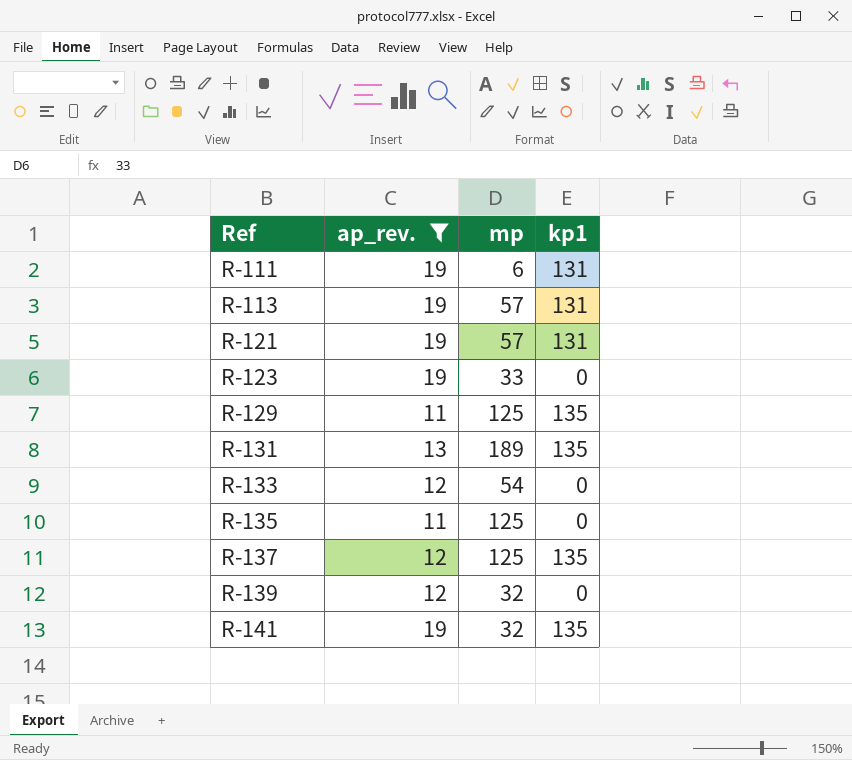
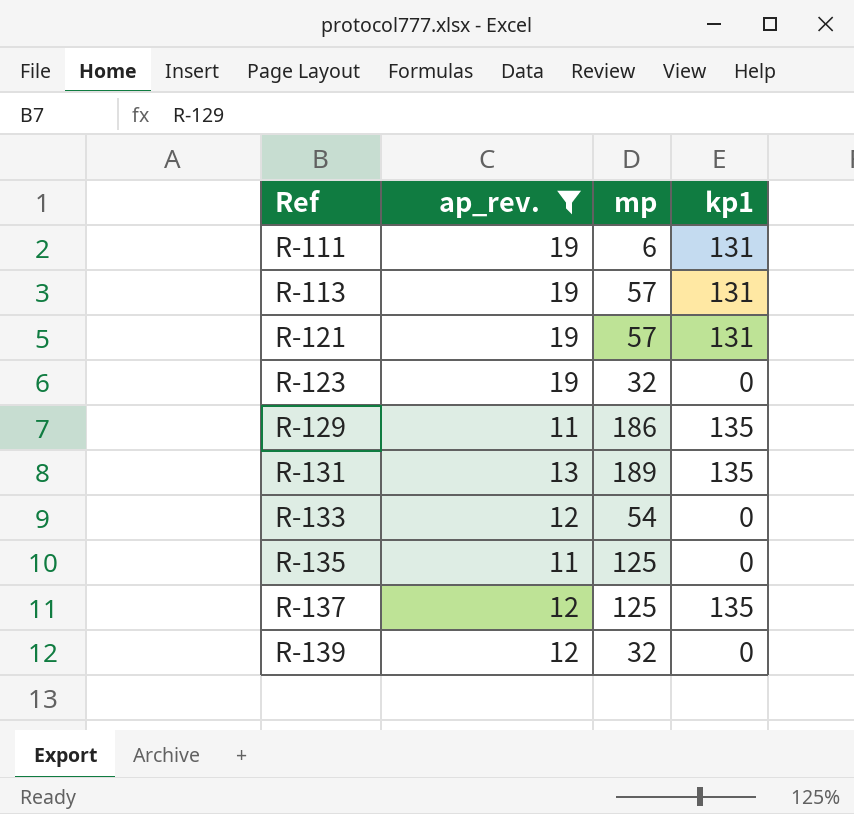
row R-141: 19 | 32 | 135 -> none
R-123 | mp: 33 -> 32
R-129 | mp: 125 -> 186

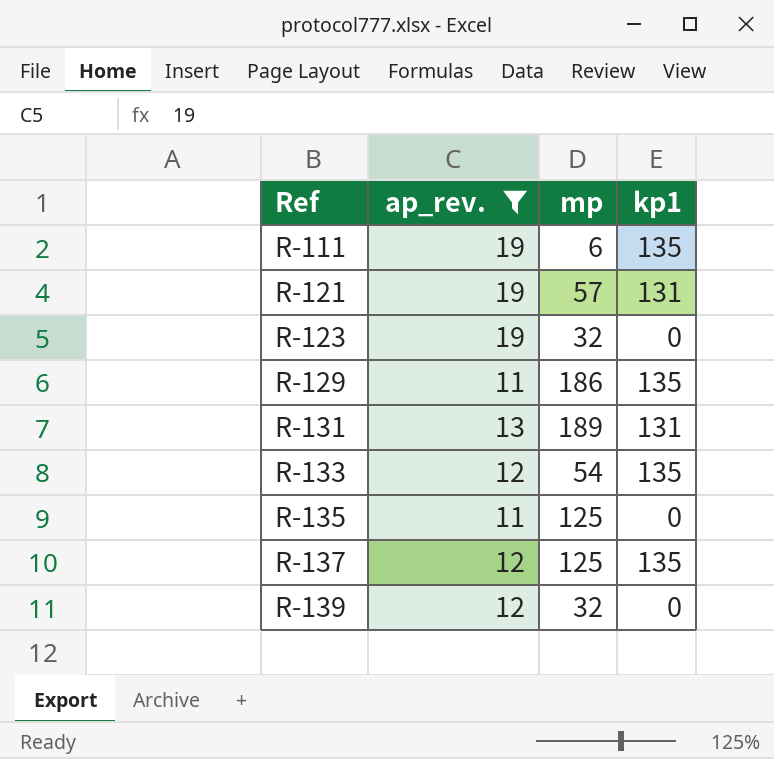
row R-113: 19 | 57 | 131 -> none
R-111 | kp1: 131 -> 135
R-131 | kp1: 135 -> 131
R-133 | kp1: 0 -> 135

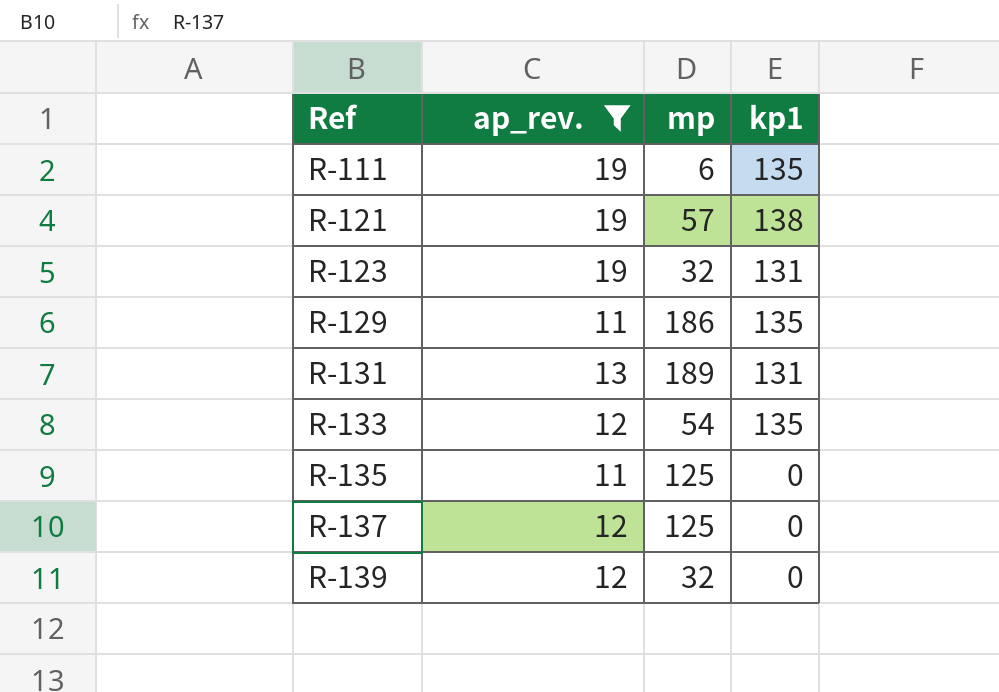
R-121 | kp1: 131 -> 138
R-123 | kp1: 0 -> 131
R-137 | kp1: 135 -> 0

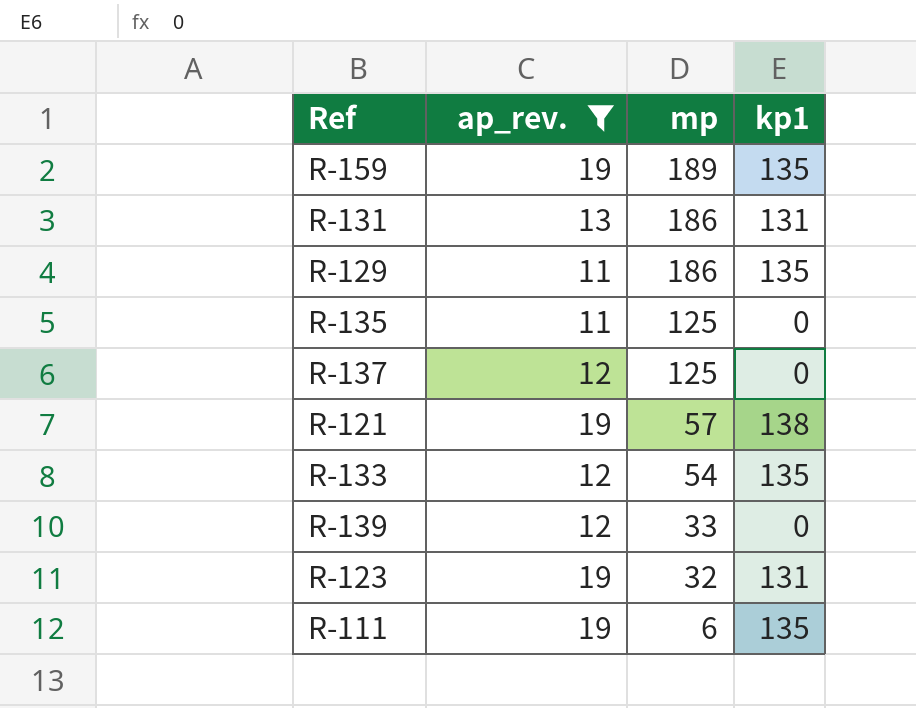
row order: Ref ascending -> mp descending
row R-159: none -> 19 | 189 | 135
R-131 | mp: 189 -> 186
R-139 | mp: 32 -> 33

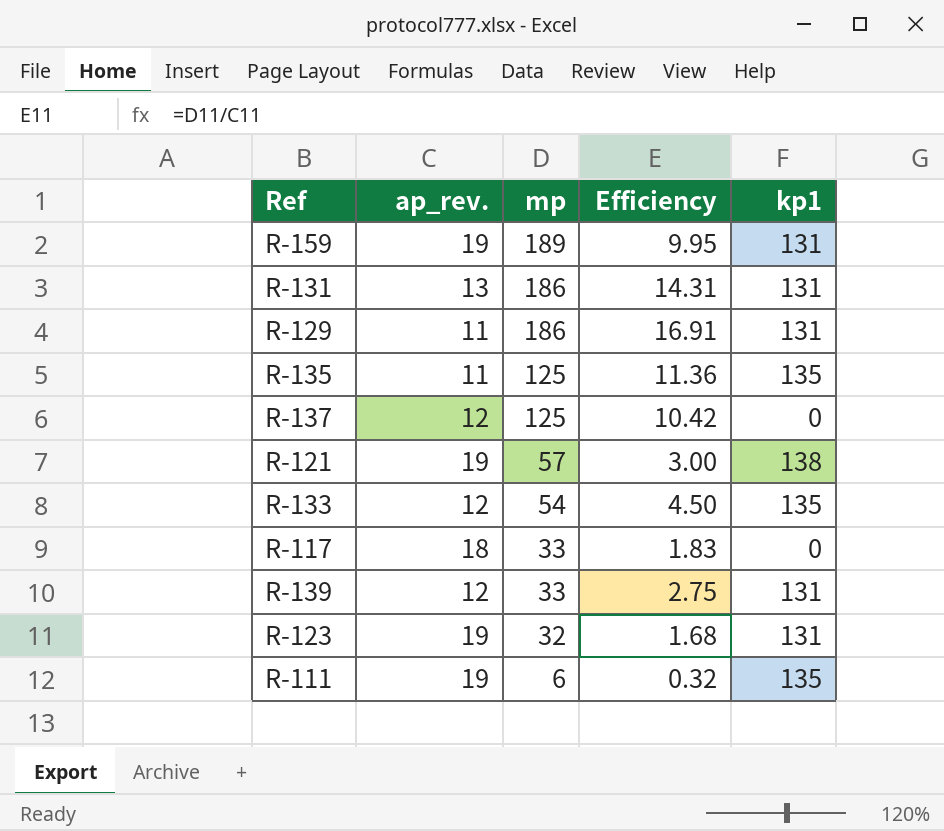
filter: ap_rev. != 18 -> none
column Efficiency | formula: none -> [mp] / [ap_rev.]
R-159 | kp1: 135 -> 131
R-129 | kp1: 135 -> 131
R-135 | kp1: 0 -> 135
R-139 | kp1: 0 -> 131

